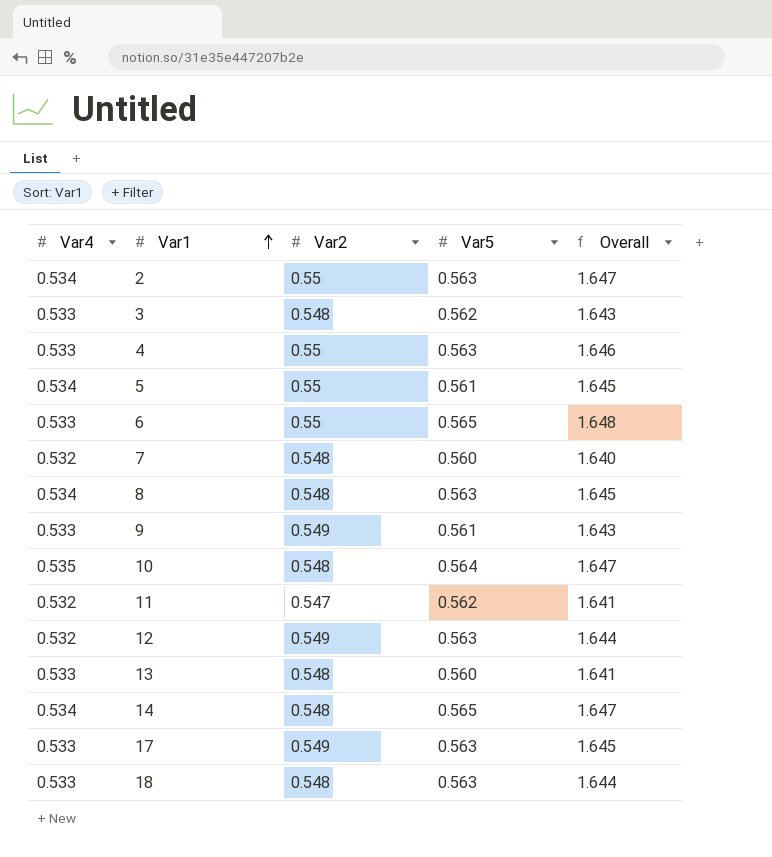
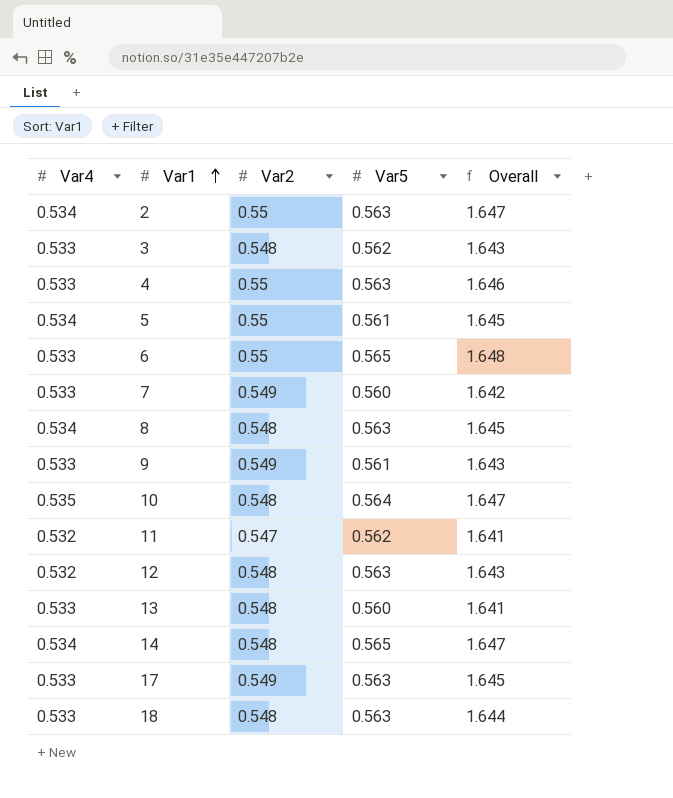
7 | Var4: 0.532 -> 0.533
7 | Var2: 0.548 -> 0.549
7 | Overall: 1.640 -> 1.642
12 | Var2: 0.549 -> 0.548
12 | Overall: 1.644 -> 1.643

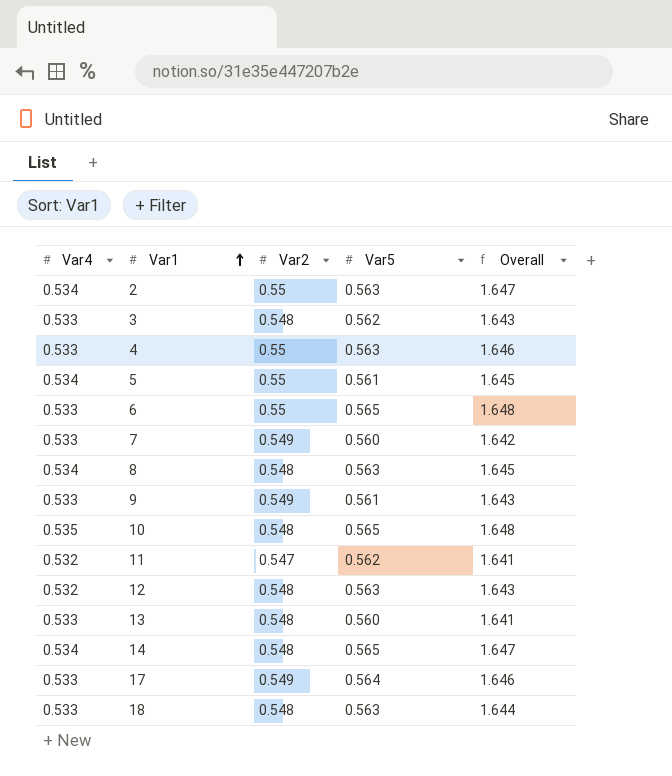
10 | Var5: 0.564 -> 0.565
10 | Overall: 1.647 -> 1.648
17 | Var5: 0.563 -> 0.564
17 | Overall: 1.645 -> 1.646

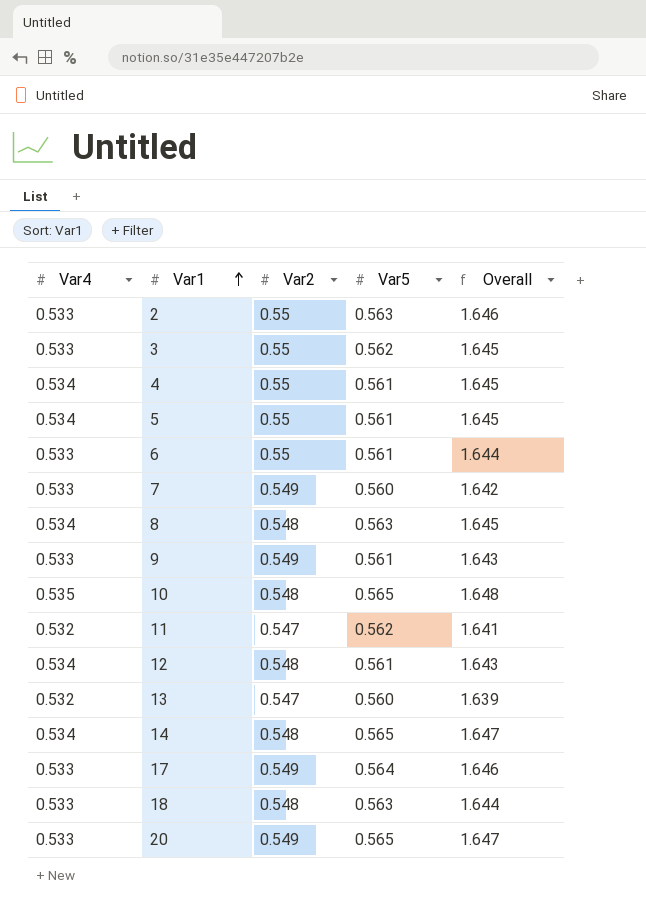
2 | Var4: 0.534 -> 0.533
2 | Overall: 1.647 -> 1.646
3 | Var2: 0.548 -> 0.55
3 | Overall: 1.643 -> 1.645
4 | Var4: 0.533 -> 0.534
4 | Var5: 0.563 -> 0.561
4 | Overall: 1.646 -> 1.645
6 | Var5: 0.565 -> 0.561
6 | Overall: 1.648 -> 1.644
12 | Var4: 0.532 -> 0.534
12 | Var5: 0.563 -> 0.561
13 | Var4: 0.533 -> 0.532
13 | Var2: 0.548 -> 0.547
13 | Overall: 1.641 -> 1.639
row 20: none -> 0.533 | 0.549 | 0.565 | 1.647

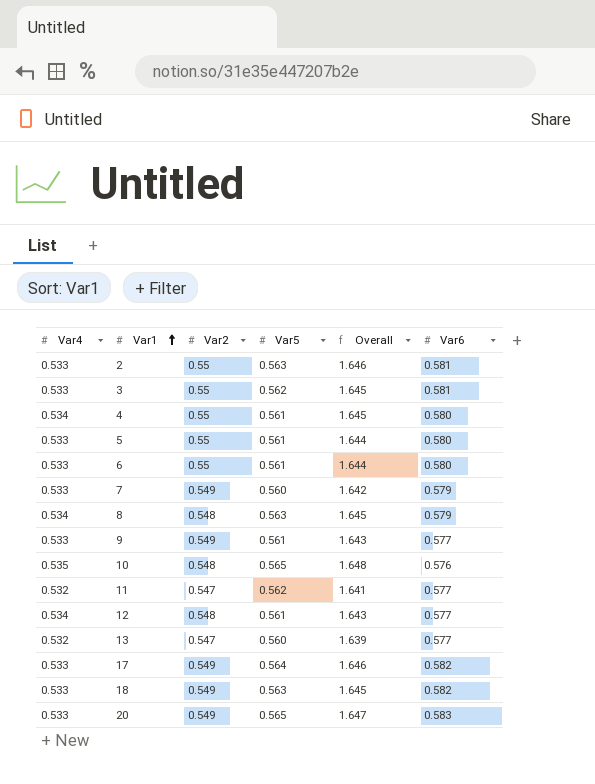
column Var6 | position: none -> 6
row 14: 0.534 | 0.548 | 0.565 | 1.647 -> none
5 | Var4: 0.534 -> 0.533
5 | Overall: 1.645 -> 1.644
18 | Var2: 0.548 -> 0.549
18 | Overall: 1.644 -> 1.645

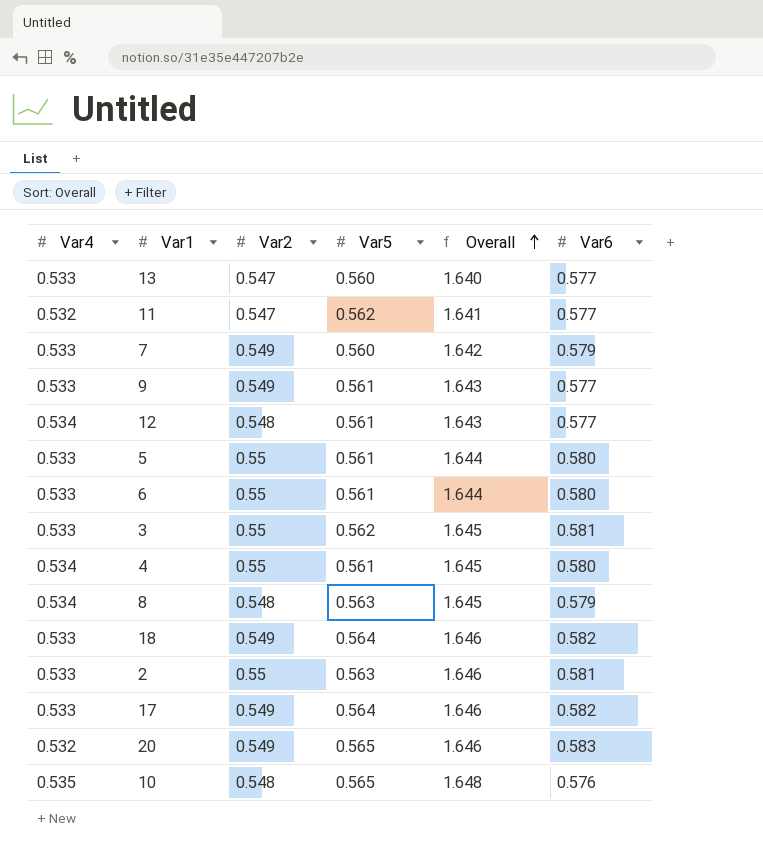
row order: Var1 ascending -> Overall ascending
13 | Var4: 0.532 -> 0.533
13 | Overall: 1.639 -> 1.640
18 | Var5: 0.563 -> 0.564
18 | Overall: 1.645 -> 1.646
20 | Var4: 0.533 -> 0.532
20 | Overall: 1.647 -> 1.646

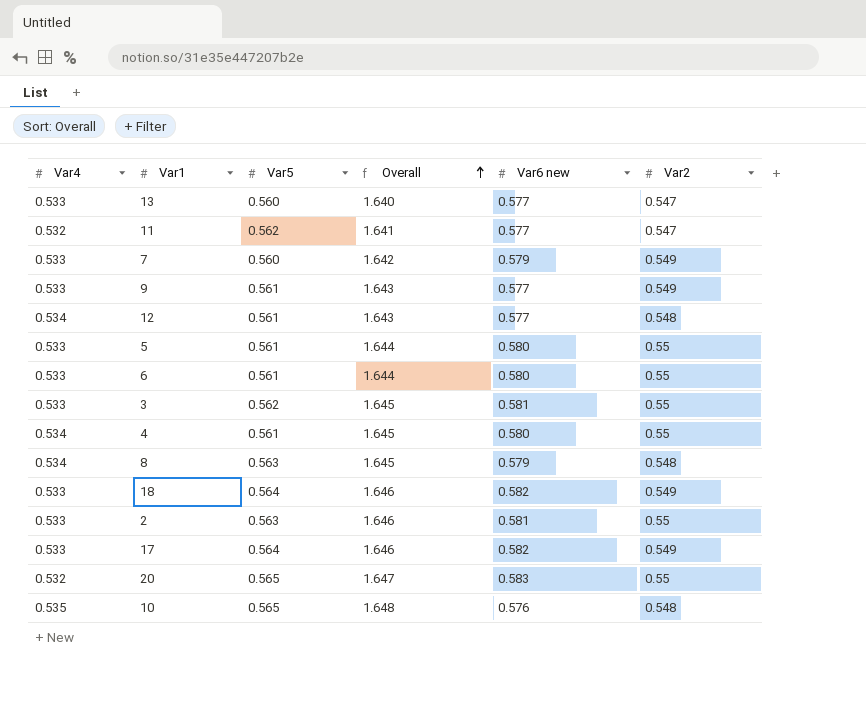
column name: Var6 -> Var6 new
column Var2 | position: 3 -> 6
20 | Overall: 1.646 -> 1.647
20 | Var2: 0.549 -> 0.55

